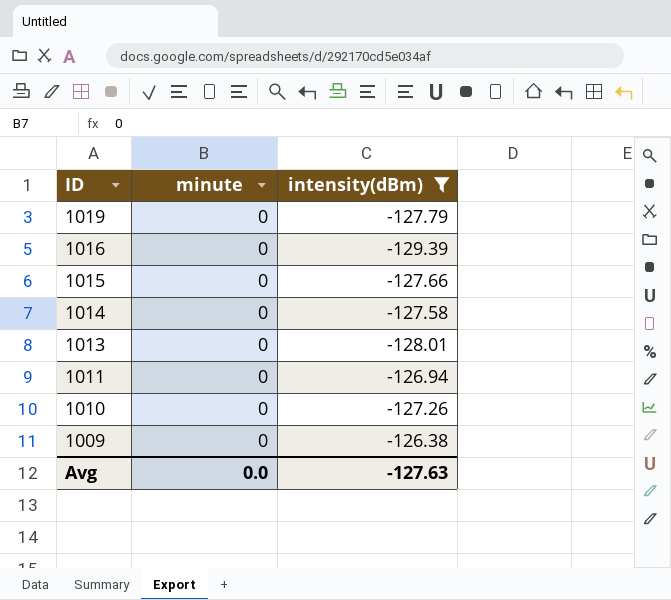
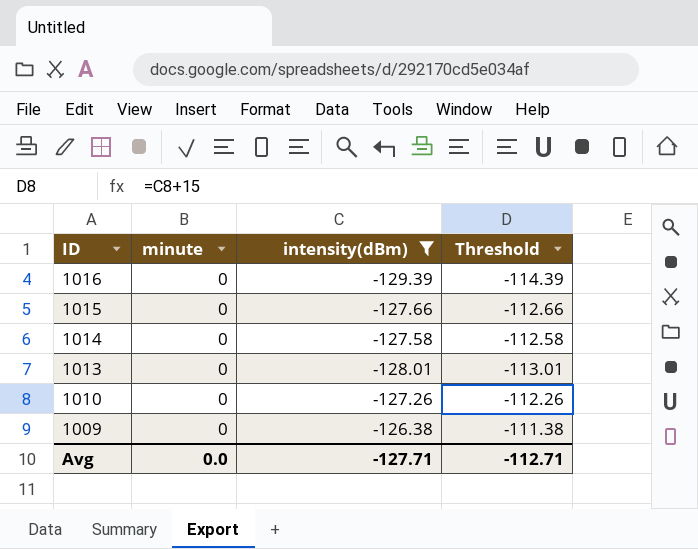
column Threshold | formula: none -> [intensity(dBm)] + 15
row 1019: 0 | -127.79 -> none
row 1011: 0 | -126.94 -> none
Avg | intensity(dBm): -127.63 -> -127.71

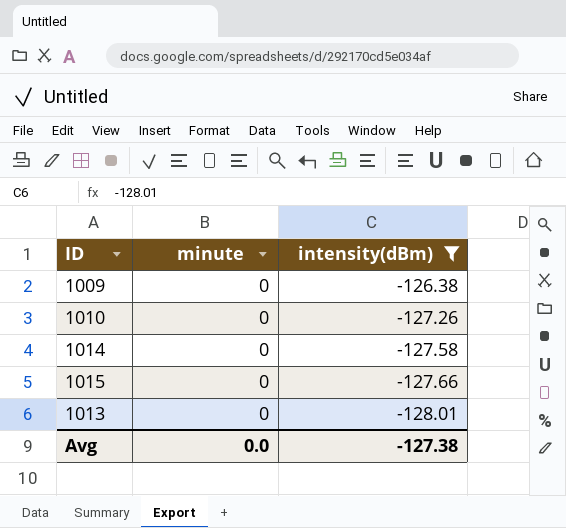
row order: ID descending -> intensity(dBm) descending
column Threshold | formula: [intensity(dBm)] + 15 -> none
row 1016: 0 | -129.39 | -114.39 -> none
Avg | intensity(dBm): -127.71 -> -127.38

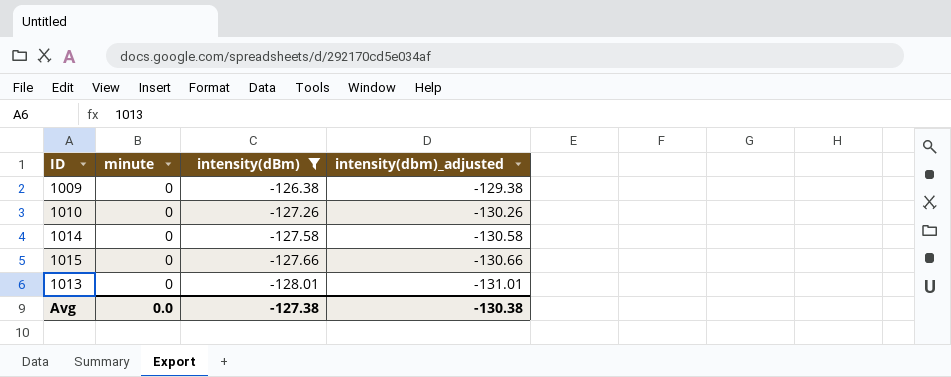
column intensity(dbm)_adjusted | formula: none -> [intensity(dBm)] - 3

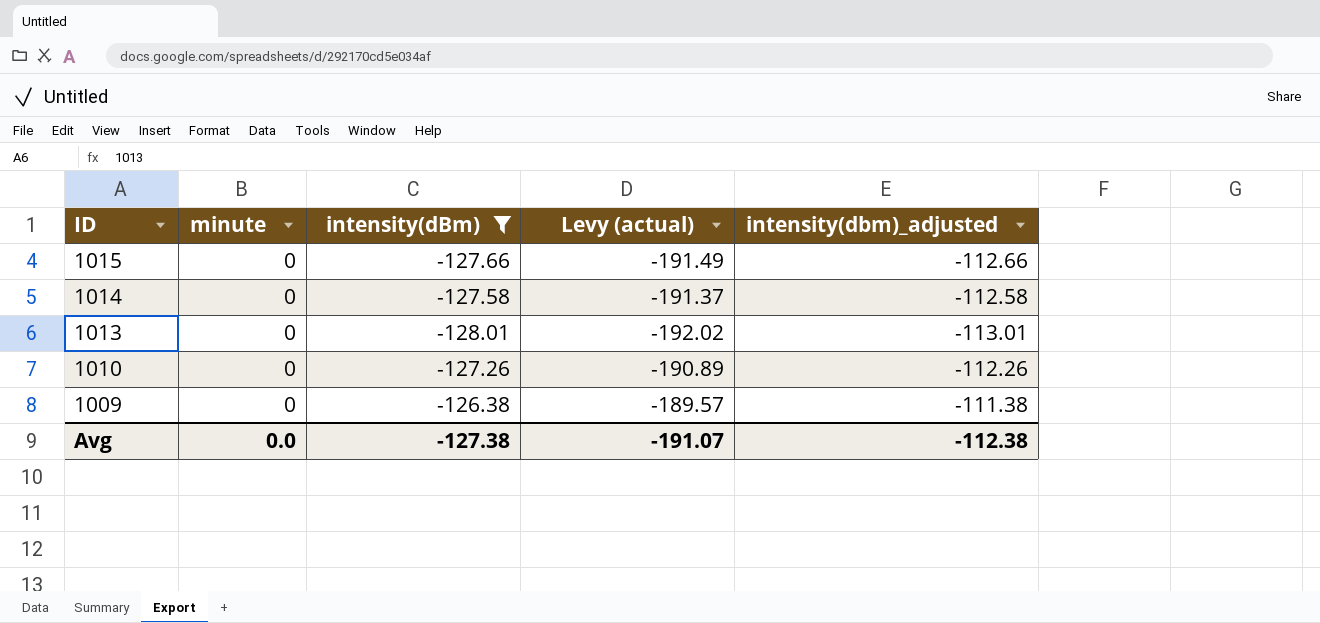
row order: intensity(dBm) descending -> ID descending
column Levy (actual) | formula: none -> [intensity(dBm)] * 1.5
column intensity(dbm)_adjusted | formula: [intensity(dBm)] - 3 -> [intensity(dBm)] + 15
Avg | intensity(dbm)_adjusted: -130.38 -> -112.38

